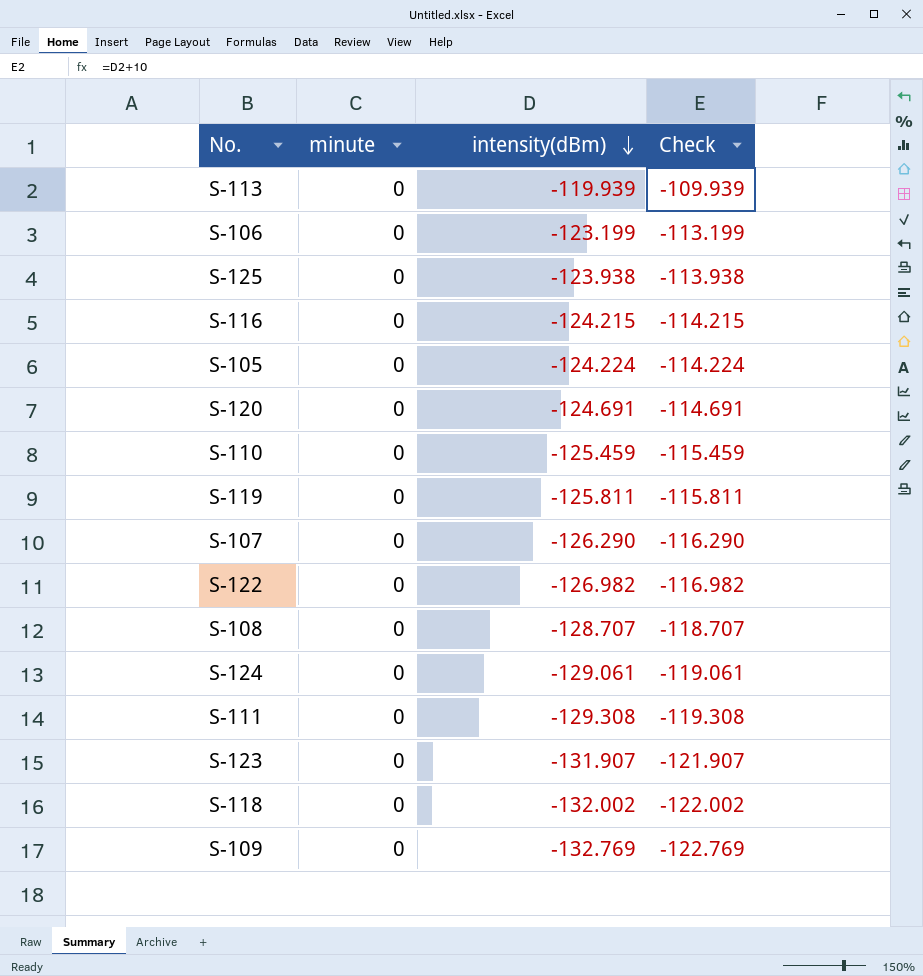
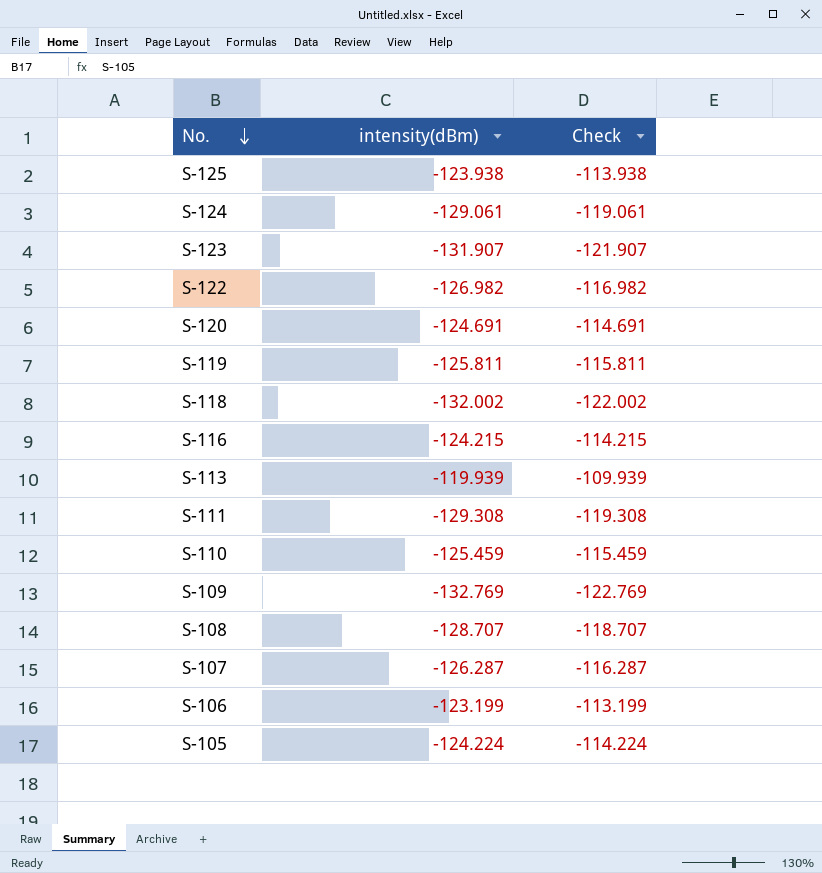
row order: intensity(dBm) descending -> No. descending
column minute | position: 2 -> none
S-107 | intensity(dBm): -126.290 -> -126.287
S-107 | Check: -116.290 -> -116.287

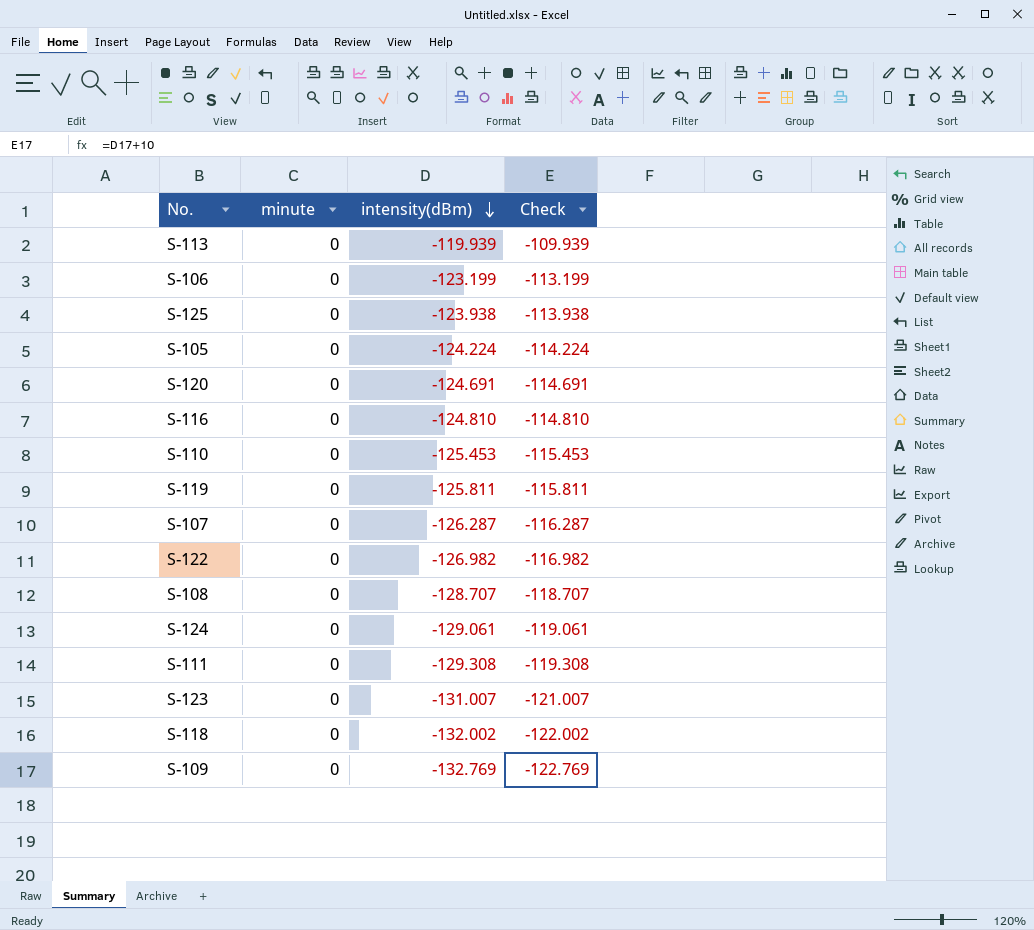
row order: No. descending -> intensity(dBm) descending
column minute | position: none -> 2
S-116 | intensity(dBm): -124.215 -> -124.810
S-116 | Check: -114.215 -> -114.810
S-110 | intensity(dBm): -125.459 -> -125.453
S-110 | Check: -115.459 -> -115.453
S-123 | intensity(dBm): -131.907 -> -131.007
S-123 | Check: -121.907 -> -121.007

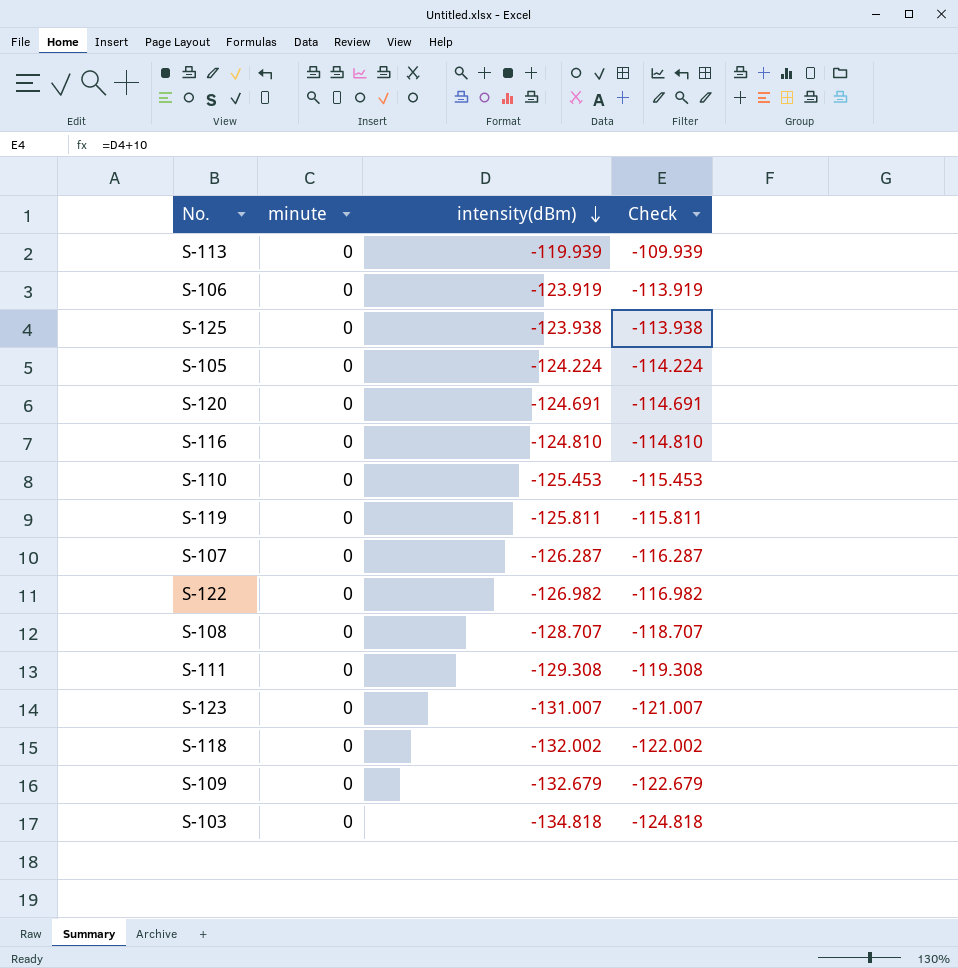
row S-124: 0 | -129.061 | -119.061 -> none
S-106 | intensity(dBm): -123.199 -> -123.919
S-106 | Check: -113.199 -> -113.919
S-109 | intensity(dBm): -132.769 -> -132.679
S-109 | Check: -122.769 -> -122.679
row S-103: none -> 0 | -134.818 | -124.818

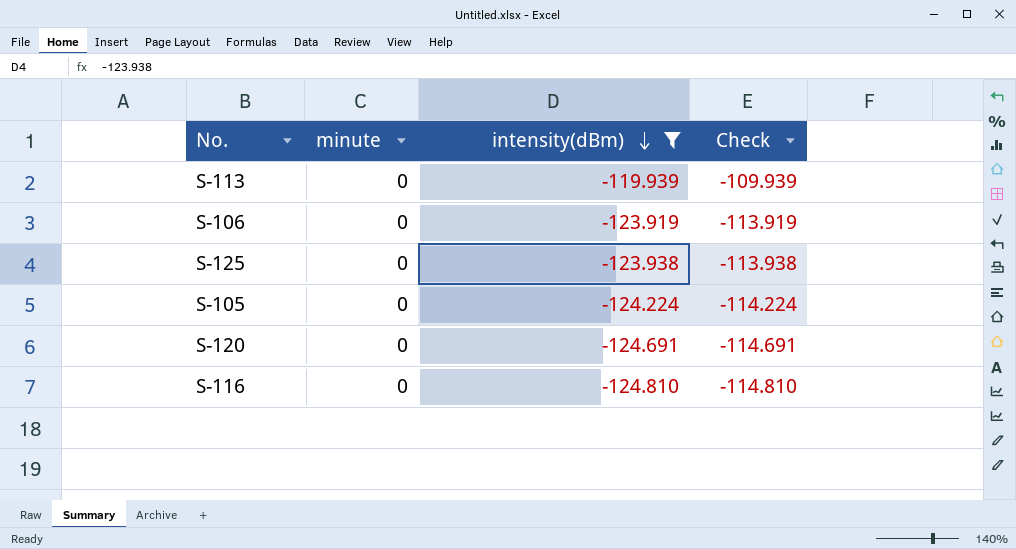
filter: none -> intensity(dBm) >= -124.810

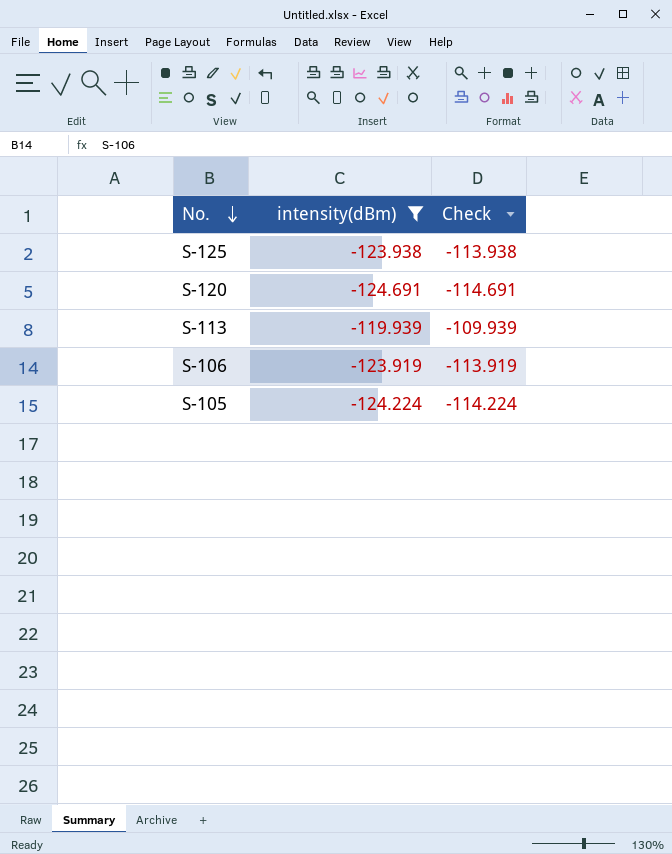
row order: intensity(dBm) descending -> No. descending
column minute | position: 2 -> none
row S-116: 0 | -124.810 | -114.810 -> none

